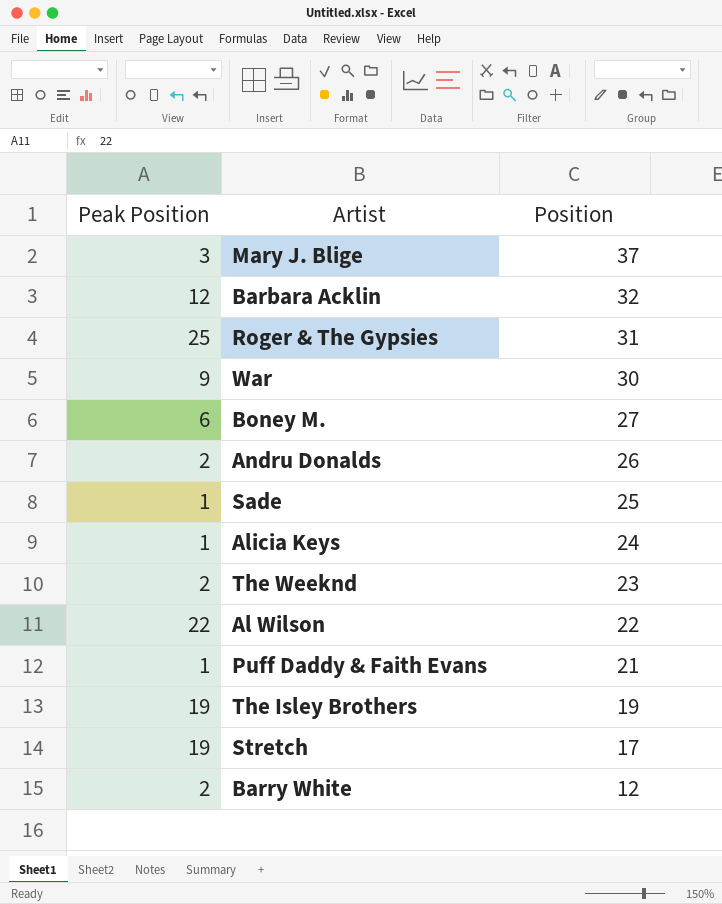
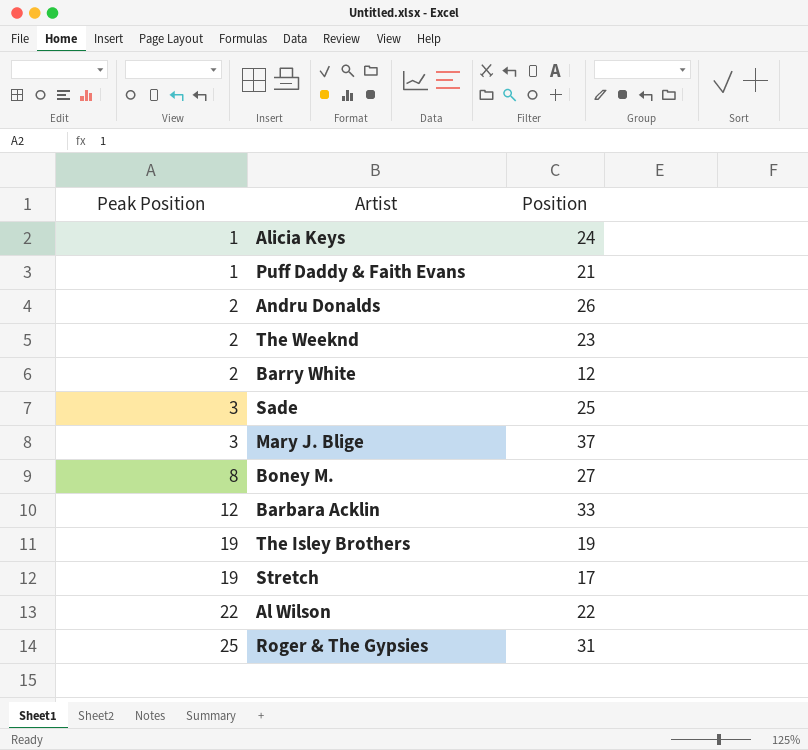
row order: Position descending -> Peak Position ascending
row War: 9 | 30 -> none
Sade | Peak Position: 1 -> 3
Boney M. | Peak Position: 6 -> 8
Barbara Acklin | Position: 32 -> 33

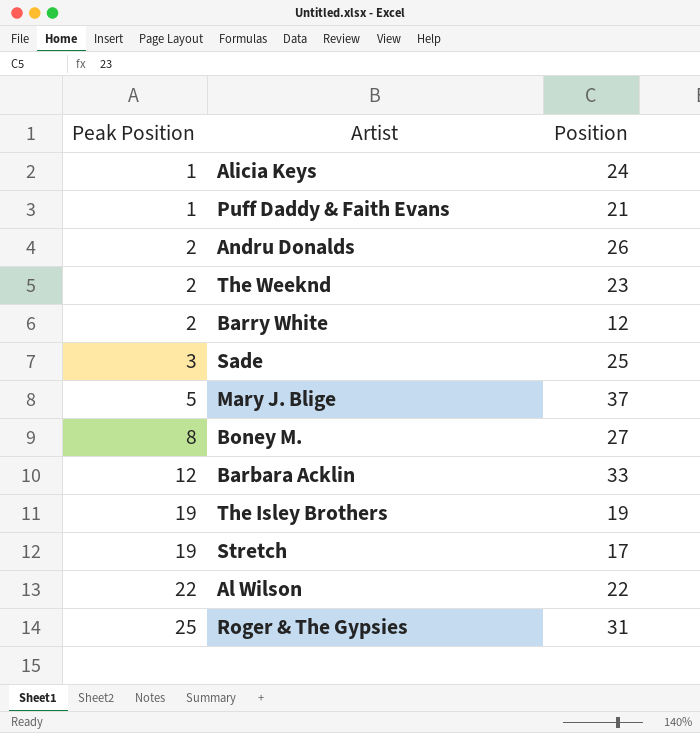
Mary J. Blige | Peak Position: 3 -> 5

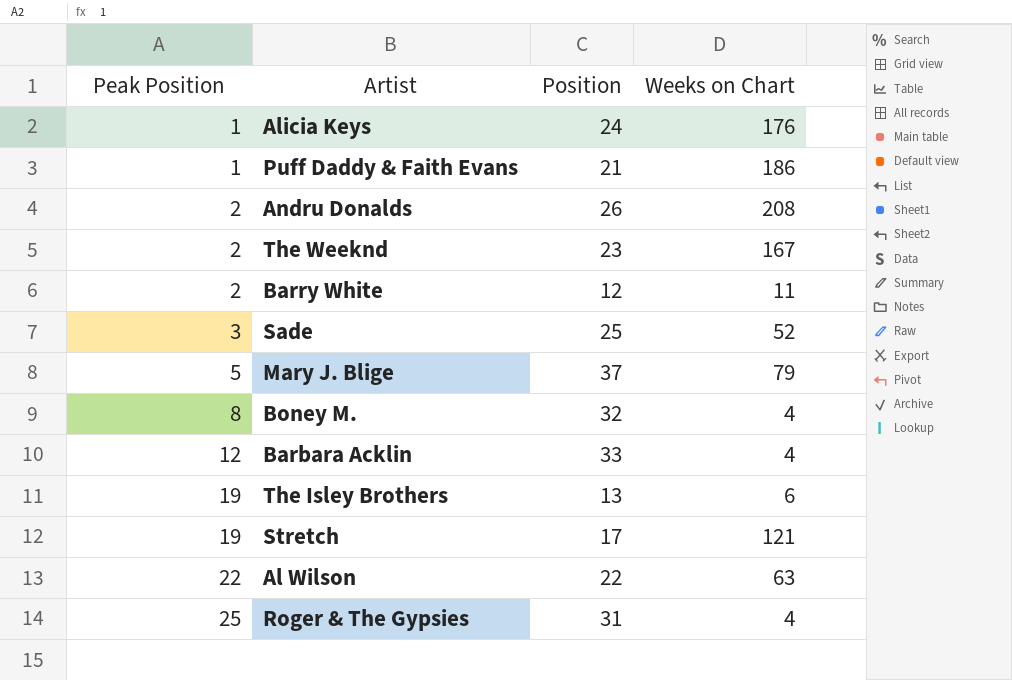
column Weeks on Chart | position: none -> 4
Boney M. | Position: 27 -> 32
The Isley Brothers | Position: 19 -> 13

